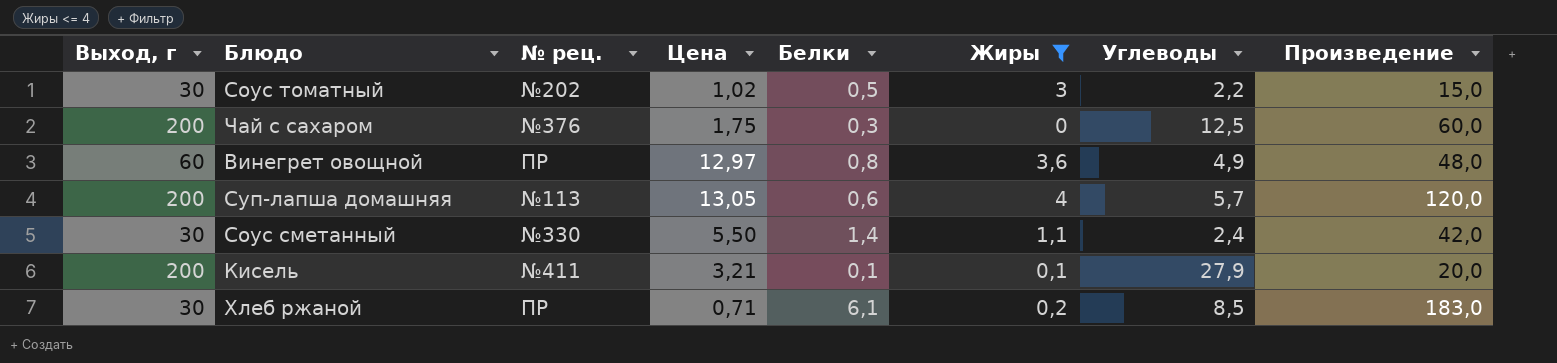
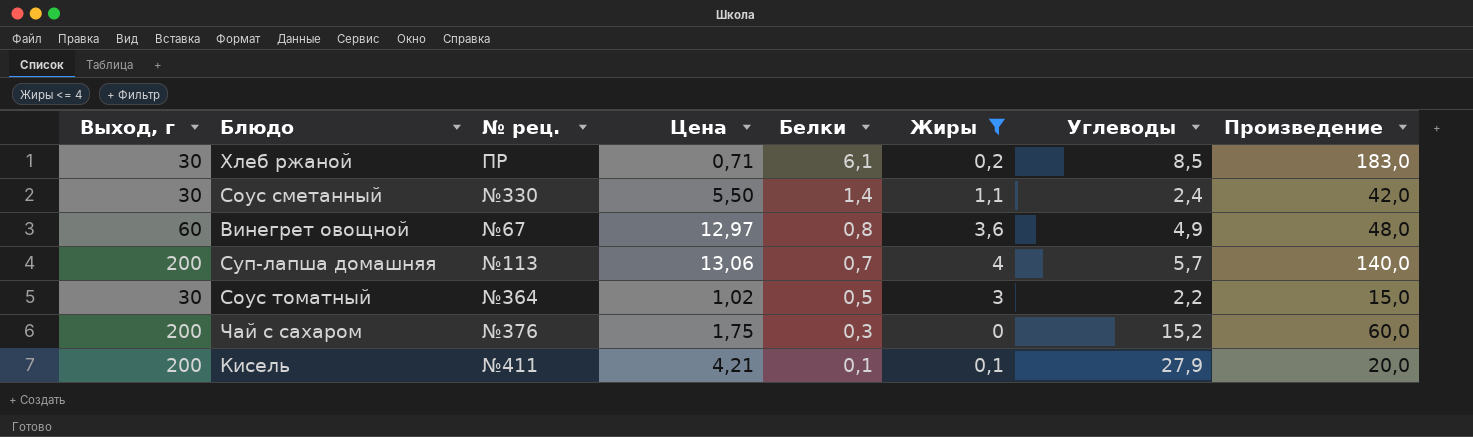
row order: none -> Белки descending
Винегрет овощной | № рец.: ПР -> №67
Суп-лапша домашняя | Цена: 13,05 -> 13,06
Суп-лапша домашняя | Белки: 0,6 -> 0,7
Суп-лапша домашняя | Произведение: 120,0 -> 140,0
Соус томатный | № рец.: №202 -> №364
Чай с сахаром | Углеводы: 12,5 -> 15,2
Кисель | Цена: 3,21 -> 4,21

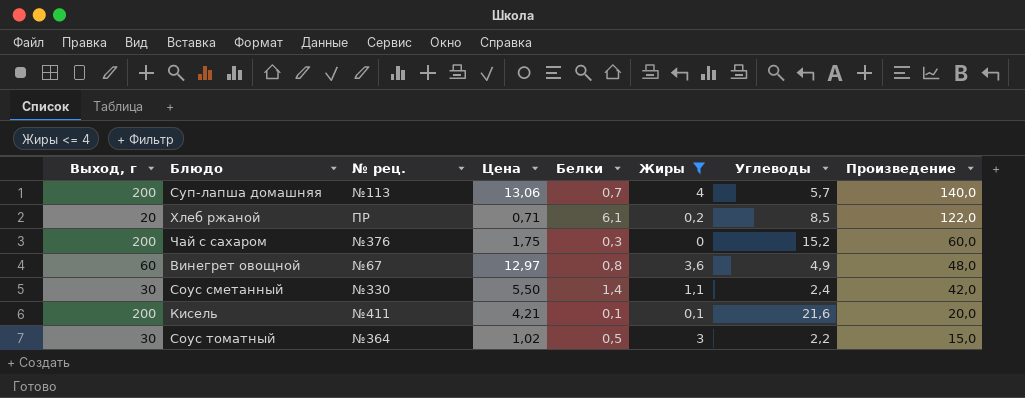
row order: Белки descending -> Произведение descending
Хлеб ржаной | Выход, г: 30 -> 20
Хлеб ржаной | Произведение: 183,0 -> 122,0
Кисель | Углеводы: 27,9 -> 21,6

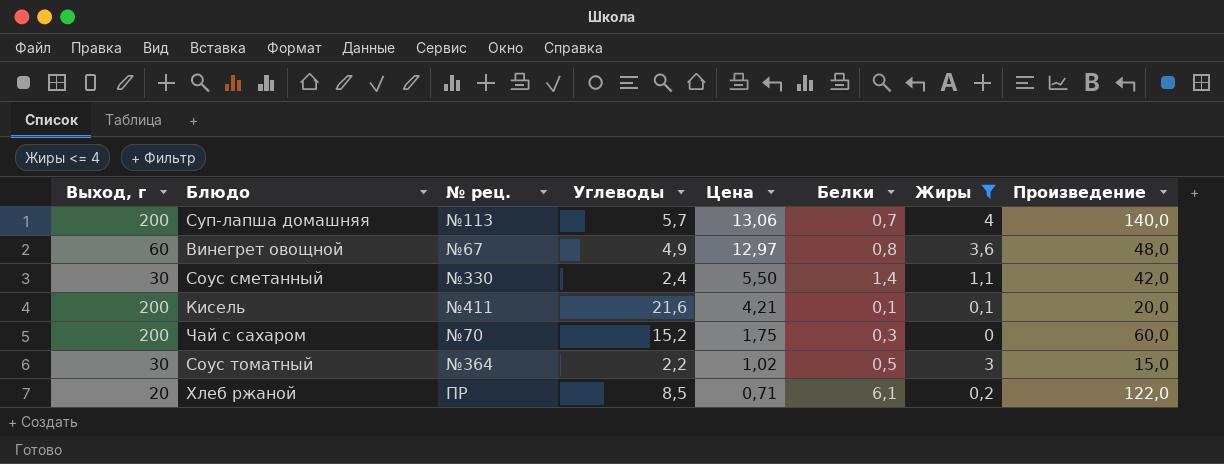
row order: Произведение descending -> Цена descending
column Углеводы | position: 7 -> 4
Чай с сахаром | № рец.: №376 -> №70

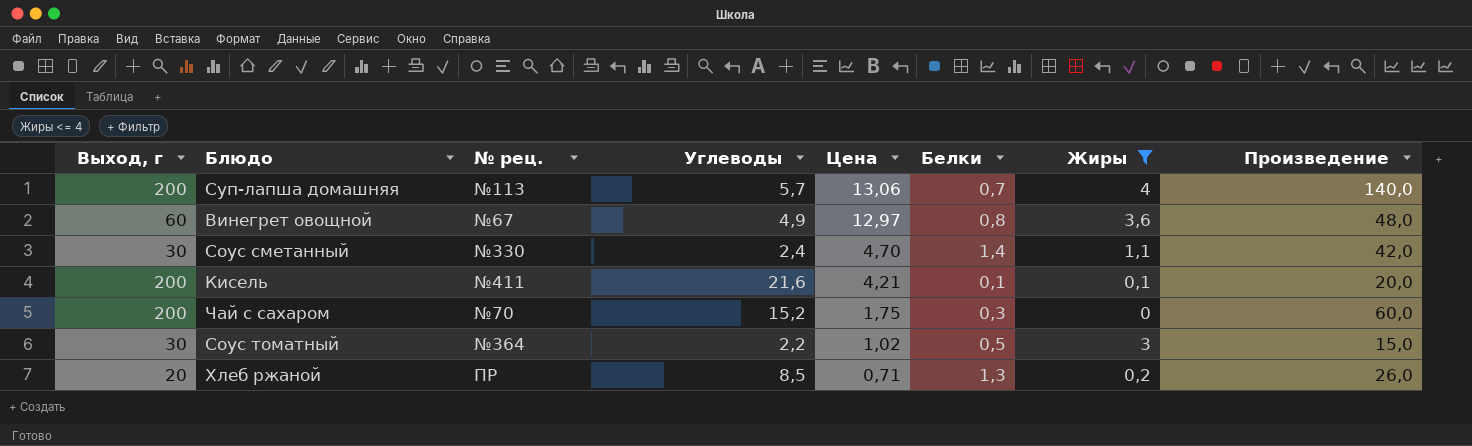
Соус сметанный | Цена: 5,50 -> 4,70
Хлеб ржаной | Белки: 6,1 -> 1,3
Хлеб ржаной | Произведение: 122,0 -> 26,0

